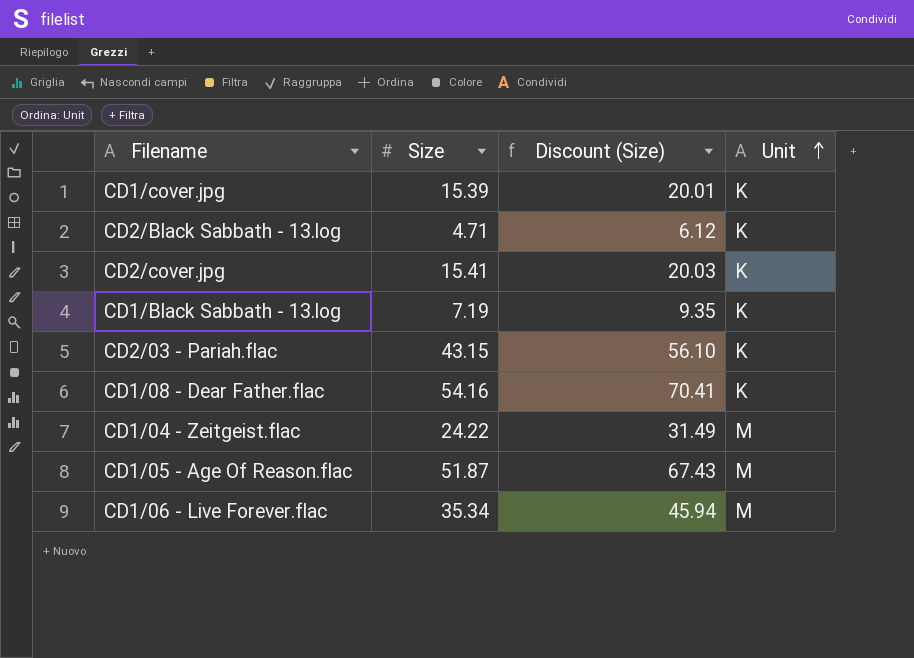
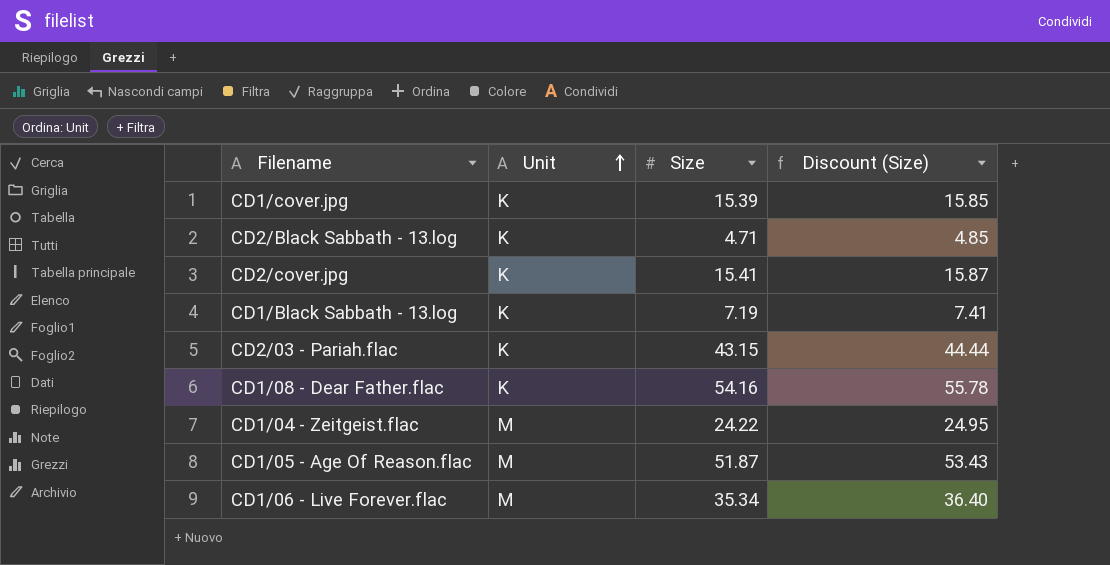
column Unit | position: 4 -> 2
column Discount (Size) | formula: [Size] * 1.3 -> [Size] * 1.03

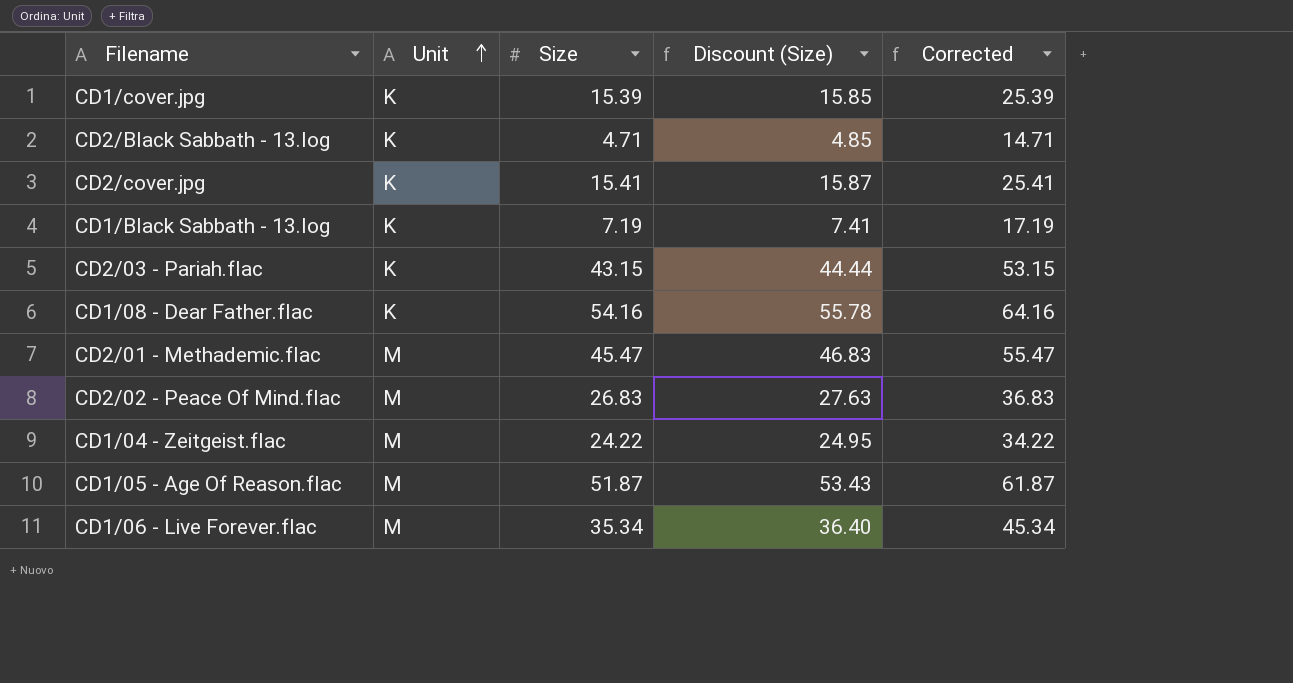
column Corrected | formula: none -> [Size] + 10
row CD2/01 - Methademic.flac: none -> M | 45.47 | 46.83 | 55.47
row CD2/02 - Peace Of Mind.flac: none -> M | 26.83 | 27.63 | 36.83

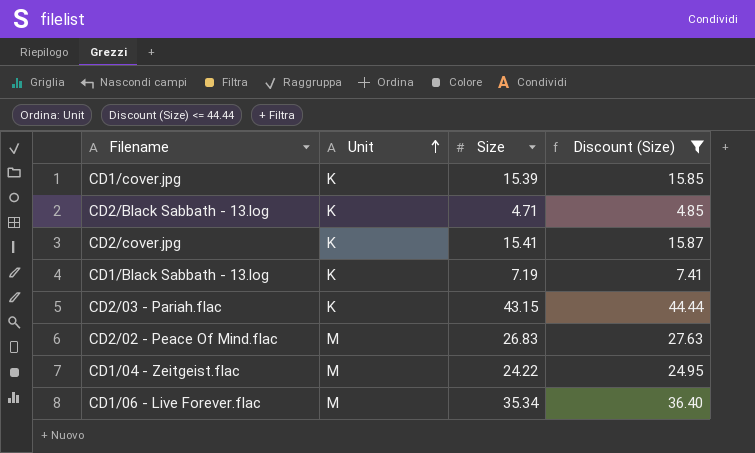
filter: none -> Discount (Size) <= 44.44
column Corrected | formula: [Size] + 10 -> none

